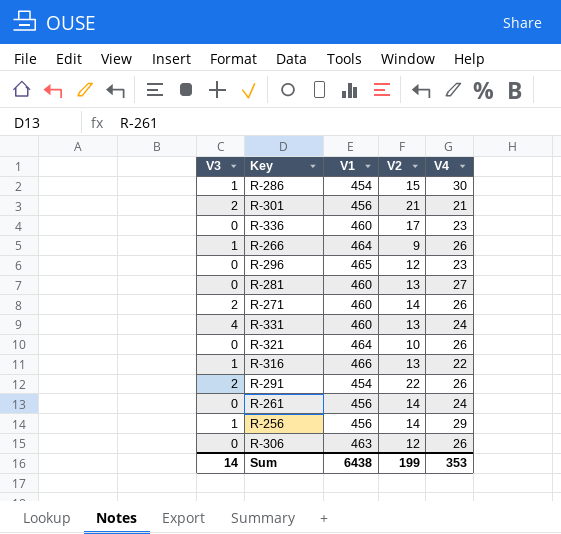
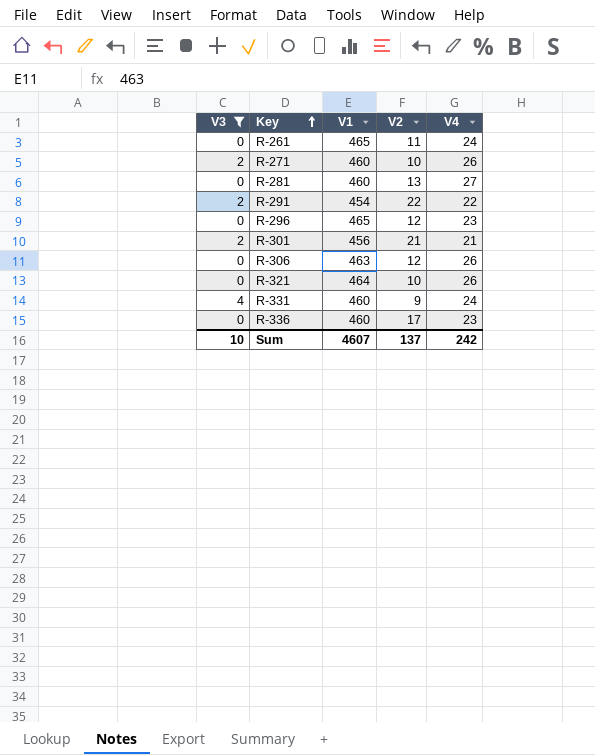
filter: none -> V3 != 1
row order: none -> Key ascending
R-261 | V1: 456 -> 465
R-261 | V2: 14 -> 11
R-271 | V2: 14 -> 10
R-291 | V4: 26 -> 22
R-331 | V2: 13 -> 9
Sum | V3: 14 -> 10
Sum | V1: 6438 -> 4607
Sum | V2: 199 -> 137
Sum | V4: 353 -> 242

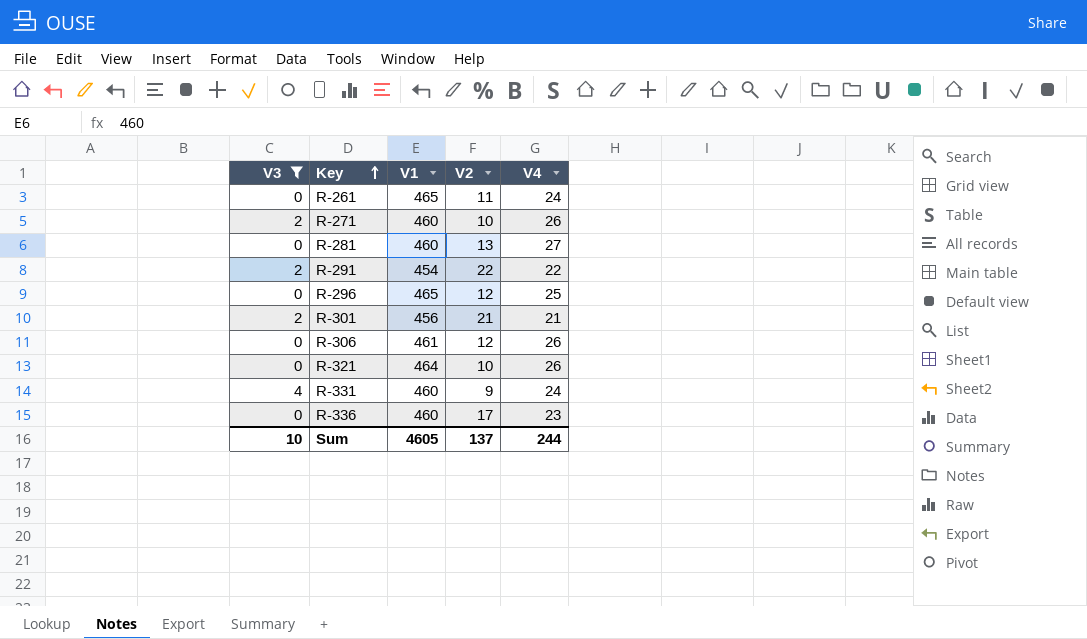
R-296 | V4: 23 -> 25
R-306 | V1: 463 -> 461
Sum | V1: 4607 -> 4605
Sum | V4: 242 -> 244

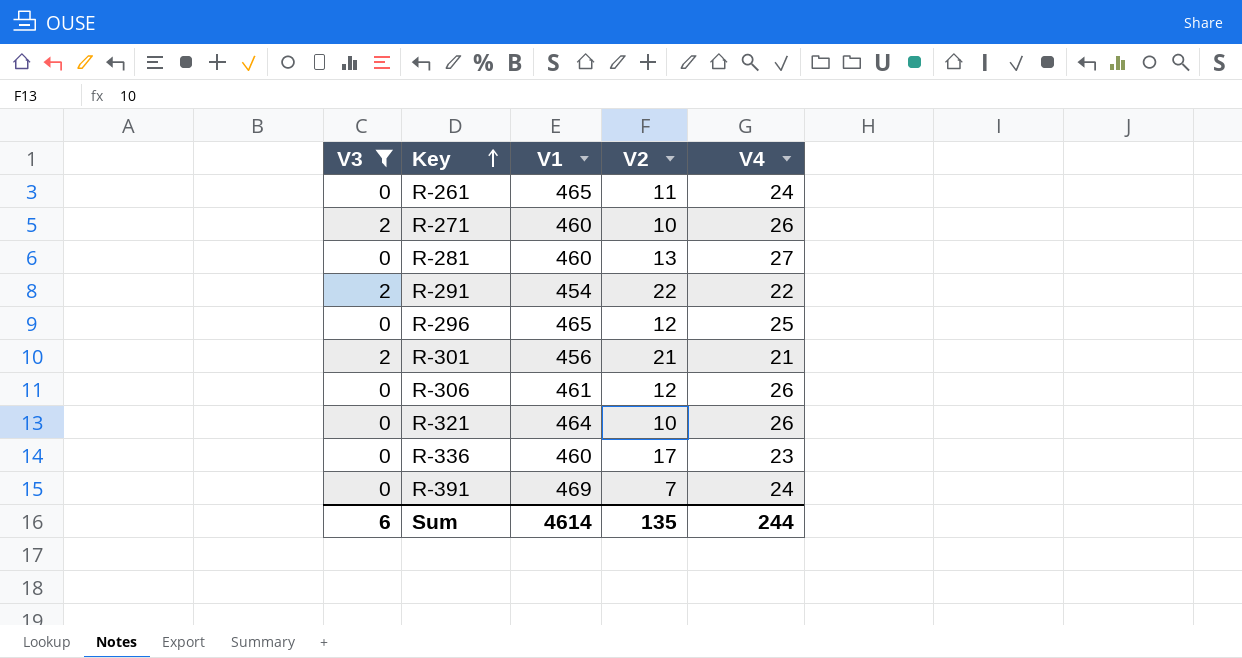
row R-331: 4 | 460 | 9 | 24 -> none
row R-391: none -> 0 | 469 | 7 | 24
Sum | V3: 10 -> 6
Sum | V1: 4605 -> 4614
Sum | V2: 137 -> 135

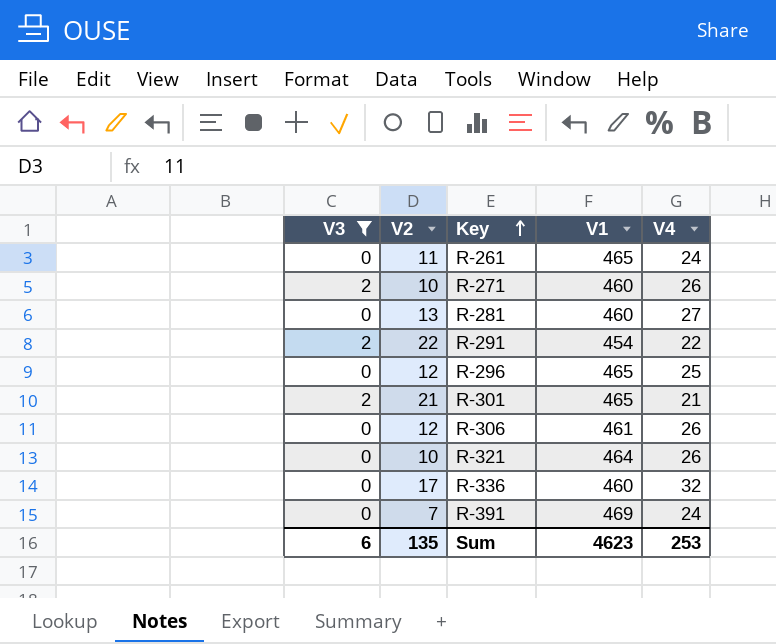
column V2 | position: 4 -> 2
R-301 | V1: 456 -> 465
R-336 | V4: 23 -> 32
Sum | V1: 4614 -> 4623
Sum | V4: 244 -> 253

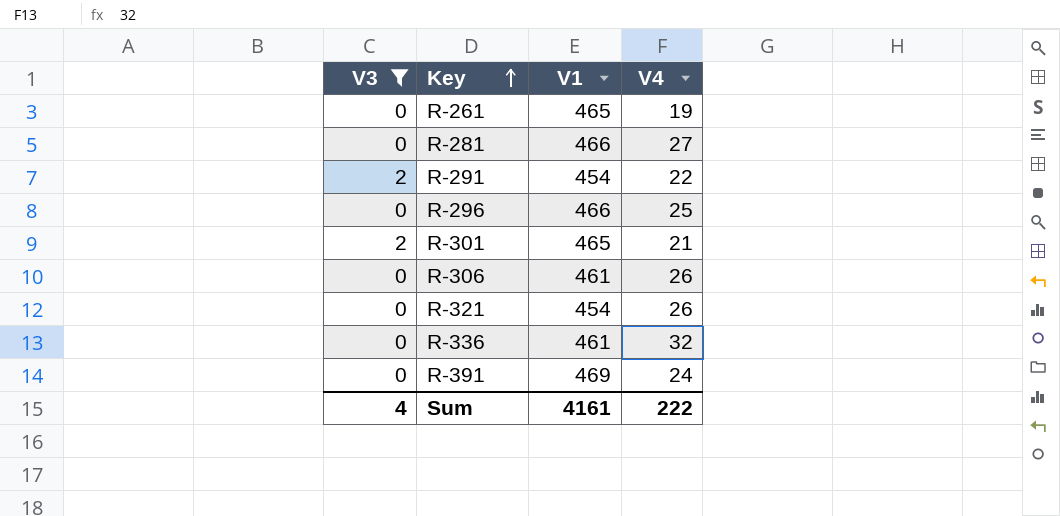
column V2 | position: 2 -> none
row R-271: 2 | 10 | 460 | 26 -> none
R-261 | V4: 24 -> 19
R-281 | V1: 460 -> 466
R-296 | V1: 465 -> 466
R-321 | V1: 464 -> 454
R-336 | V1: 460 -> 461
Sum | V3: 6 -> 4
Sum | V1: 4623 -> 4161
Sum | V4: 253 -> 222

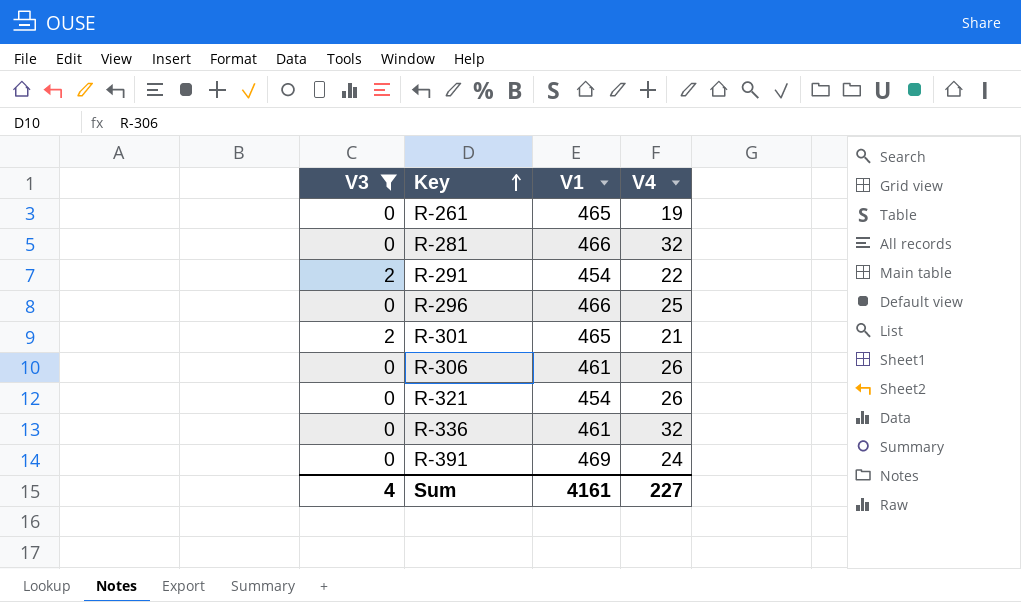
R-281 | V4: 27 -> 32
Sum | V4: 222 -> 227

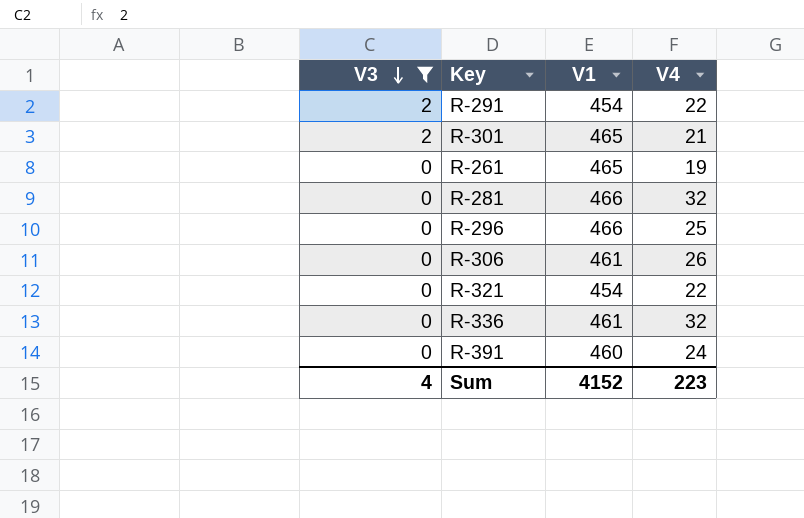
row order: Key ascending -> V3 descending
R-321 | V4: 26 -> 22
R-391 | V1: 469 -> 460
Sum | V1: 4161 -> 4152
Sum | V4: 227 -> 223

